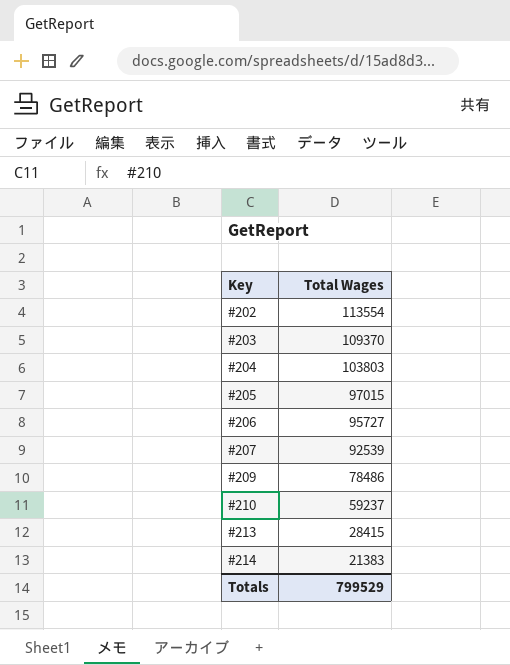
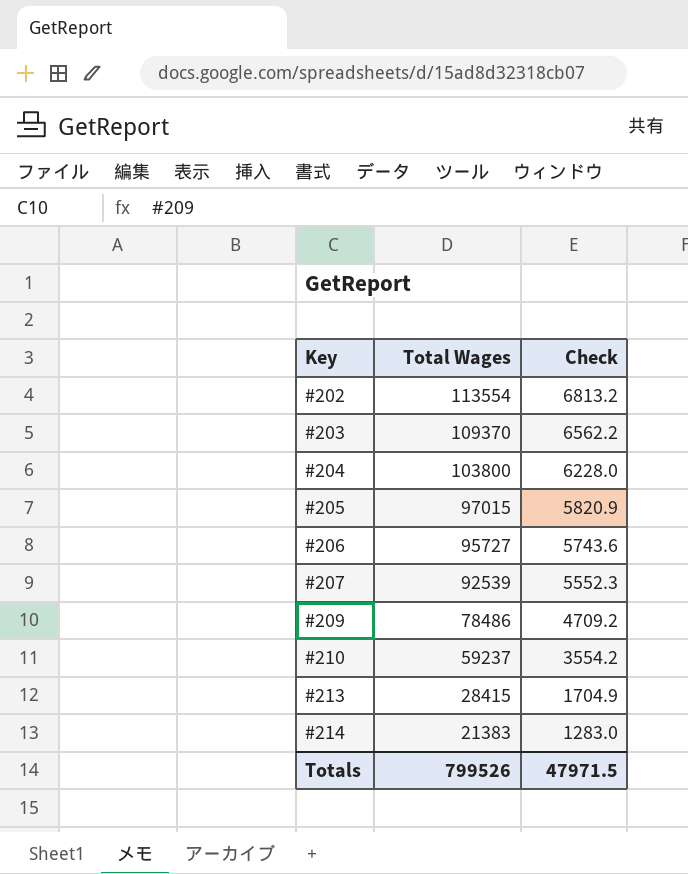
column Check | formula: none -> [Total Wages] * 0.06
#204 | Total Wages: 103803 -> 103800
Totals | Total Wages: 799529 -> 799526

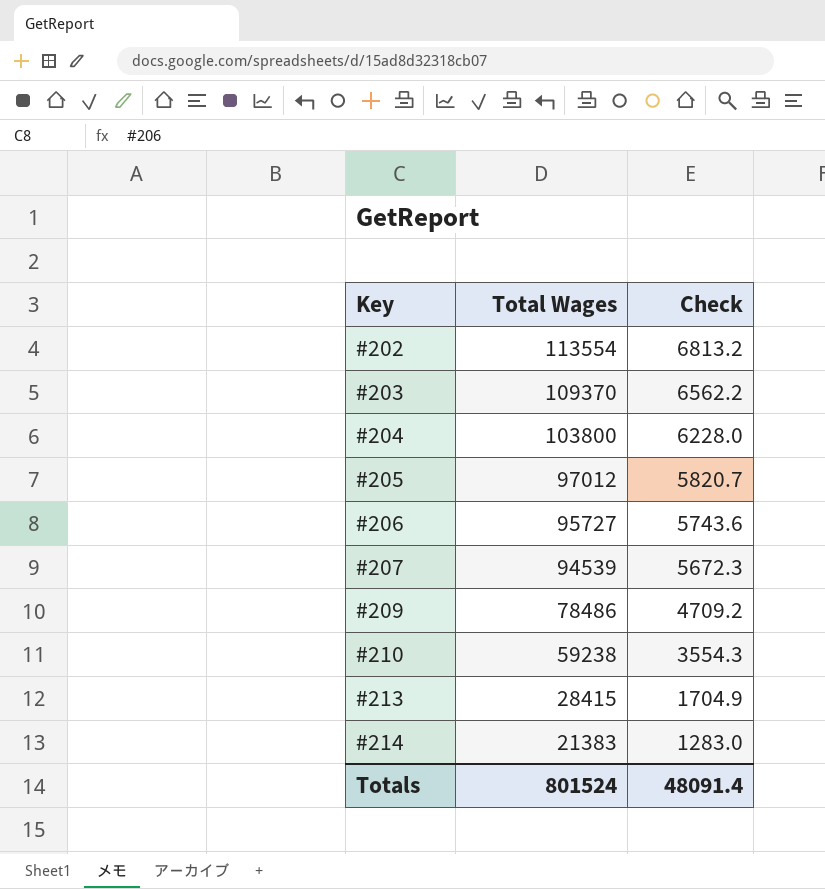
#205 | Total Wages: 97015 -> 97012
#205 | Check: 5820.9 -> 5820.7
#207 | Total Wages: 92539 -> 94539
#207 | Check: 5552.3 -> 5672.3
#210 | Total Wages: 59237 -> 59238
#210 | Check: 3554.2 -> 3554.3
Totals | Total Wages: 799526 -> 801524
Totals | Check: 47971.5 -> 48091.4

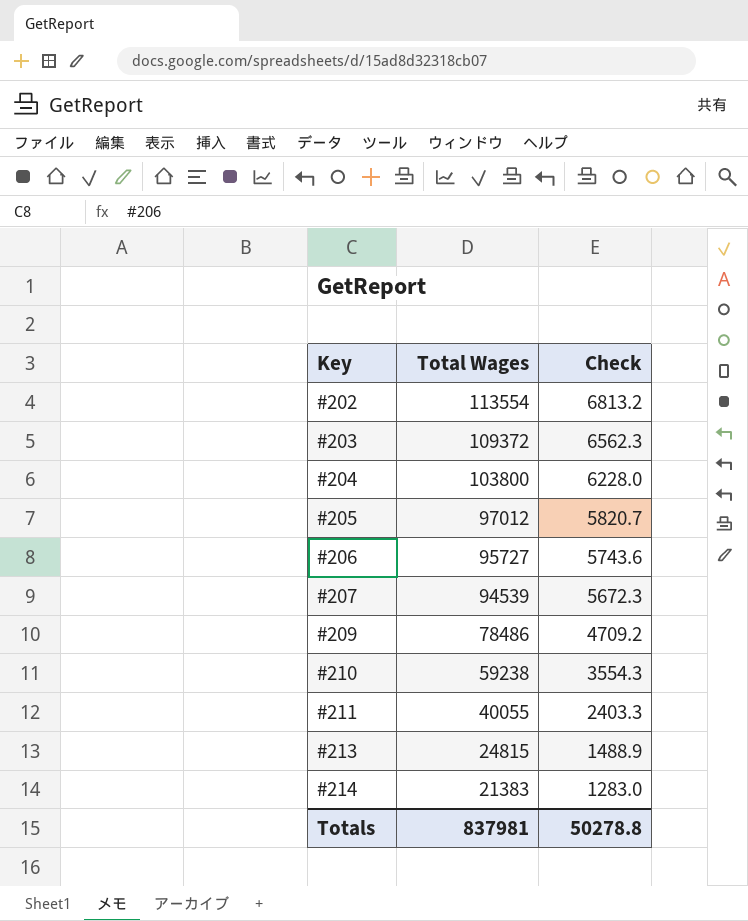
#203 | Total Wages: 109370 -> 109372
#203 | Check: 6562.2 -> 6562.3
row #211: none -> 40055 | 2403.3
#213 | Total Wages: 28415 -> 24815
#213 | Check: 1704.9 -> 1488.9
Totals | Total Wages: 801524 -> 837981
Totals | Check: 48091.4 -> 50278.8

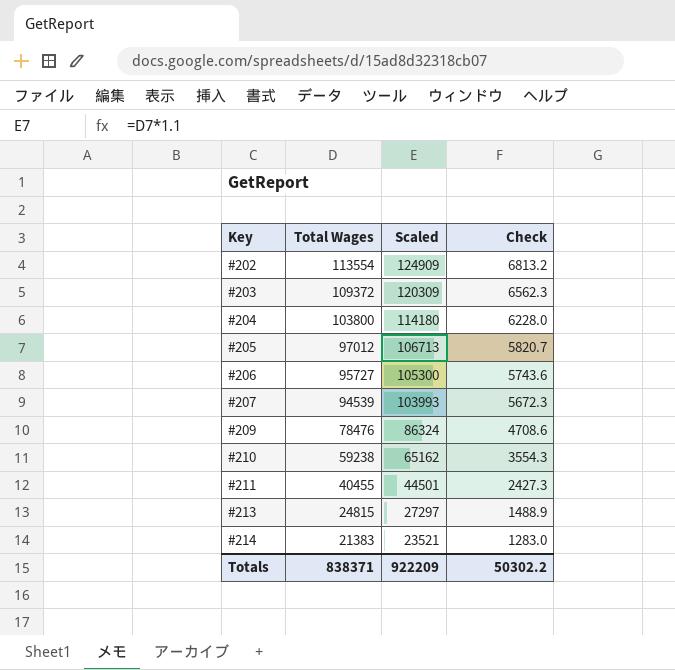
column Scaled | formula: none -> [Total Wages] * 1.1
#209 | Total Wages: 78486 -> 78476
#209 | Check: 4709.2 -> 4708.6
#211 | Total Wages: 40055 -> 40455
#211 | Check: 2403.3 -> 2427.3
Totals | Total Wages: 837981 -> 838371
Totals | Check: 50278.8 -> 50302.2

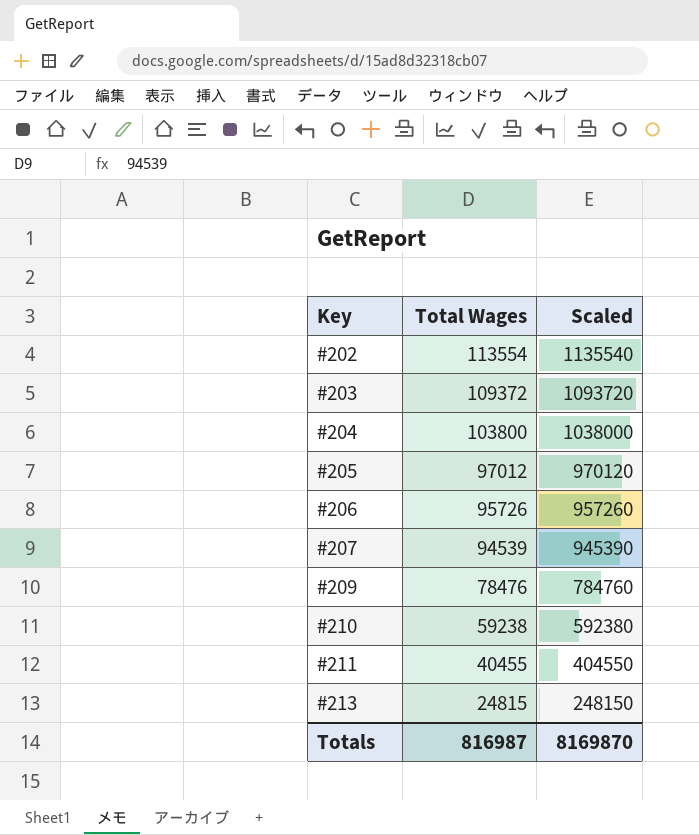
column Check | formula: [Total Wages] * 0.06 -> none
column Scaled | formula: [Total Wages] * 1.1 -> [Total Wages] * 10
row #214: 21383 | 23521 | 1283.0 -> none
#206 | Total Wages: 95727 -> 95726
Totals | Total Wages: 838371 -> 816987
Totals | Scaled: 922209 -> 8169870

